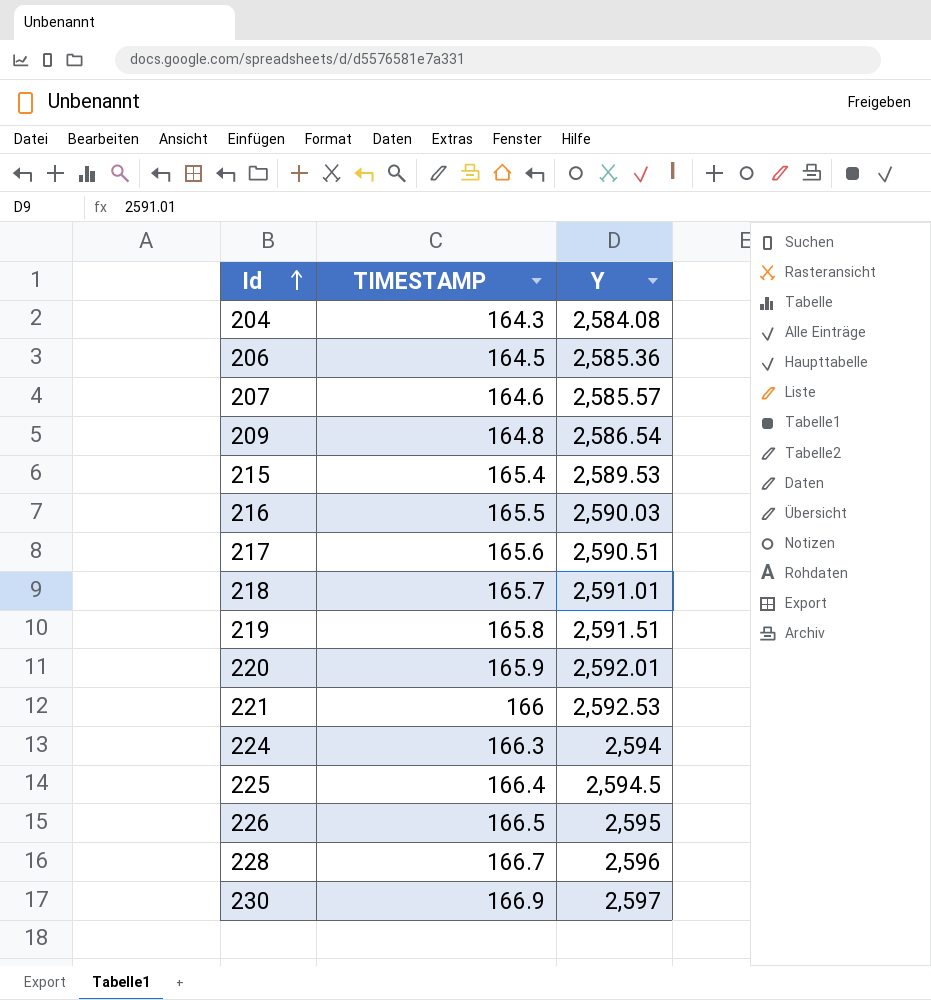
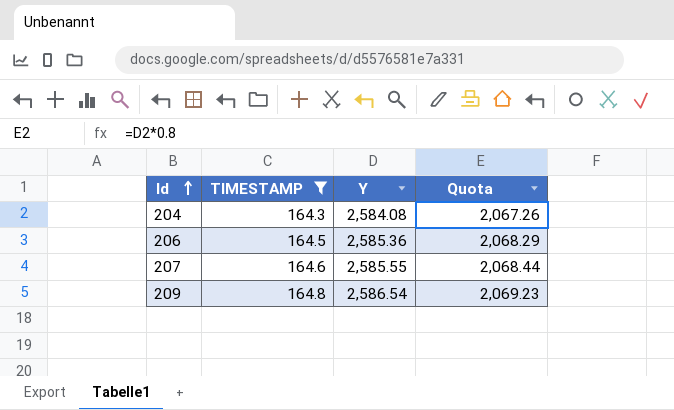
filter: none -> TIMESTAMP <= 164.8
column Quota | formula: none -> [Y] * 0.8
207 | Y: 2,585.57 -> 2,585.55

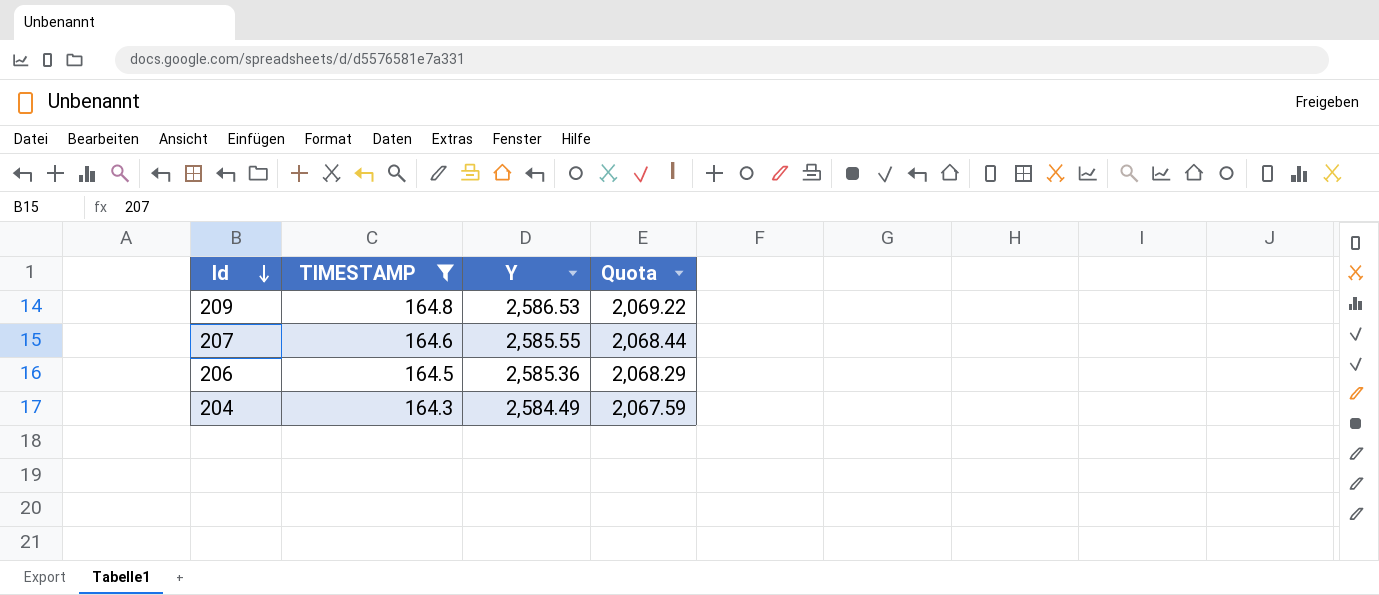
row order: Id ascending -> Id descending
209 | Y: 2,586.54 -> 2,586.53
209 | Quota: 2,069.23 -> 2,069.22
204 | Y: 2,584.08 -> 2,584.49
204 | Quota: 2,067.26 -> 2,067.59

